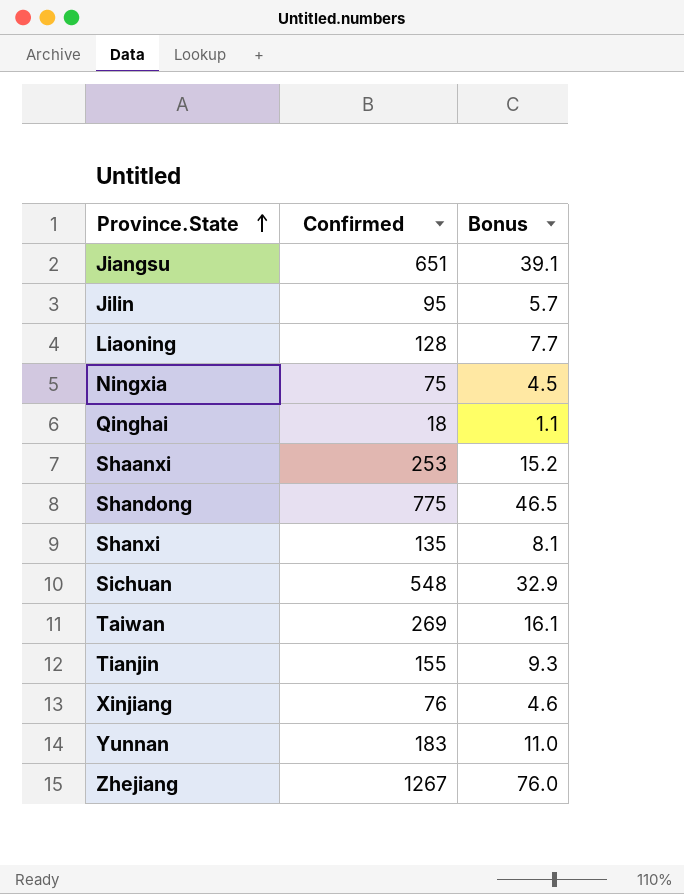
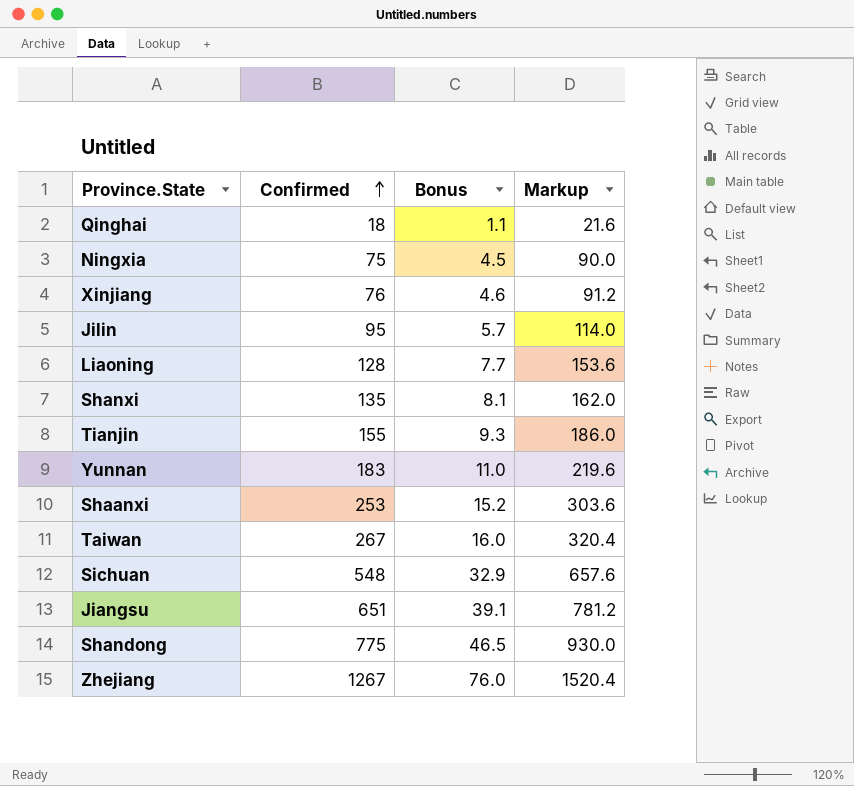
row order: Province.State ascending -> Confirmed ascending
column Markup | formula: none -> [Confirmed] * 1.2
Taiwan | Confirmed: 269 -> 267
Taiwan | Bonus: 16.1 -> 16.0

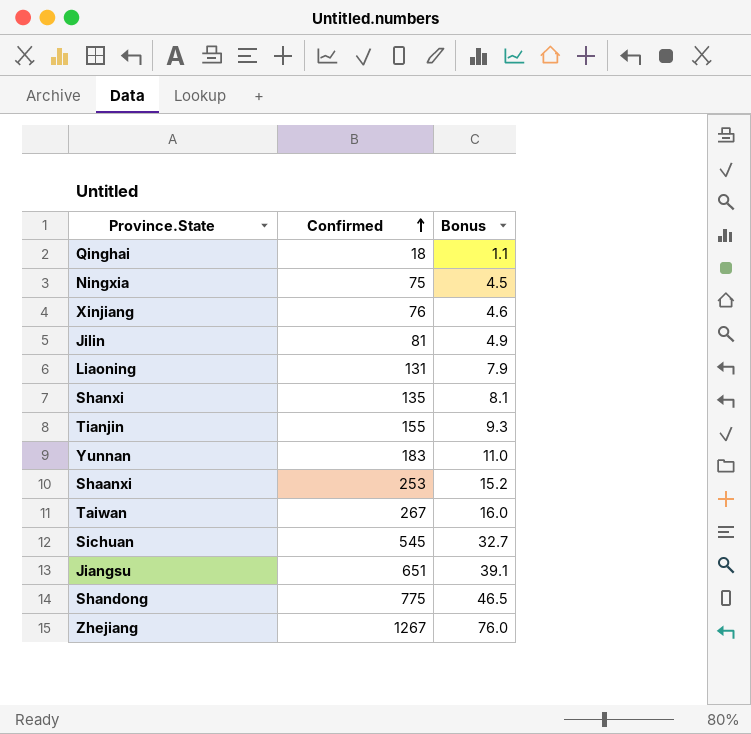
column Markup | formula: [Confirmed] * 1.2 -> none
Jilin | Confirmed: 95 -> 81
Jilin | Bonus: 5.7 -> 4.9
Liaoning | Confirmed: 128 -> 131
Liaoning | Bonus: 7.7 -> 7.9
Sichuan | Confirmed: 548 -> 545
Sichuan | Bonus: 32.9 -> 32.7

